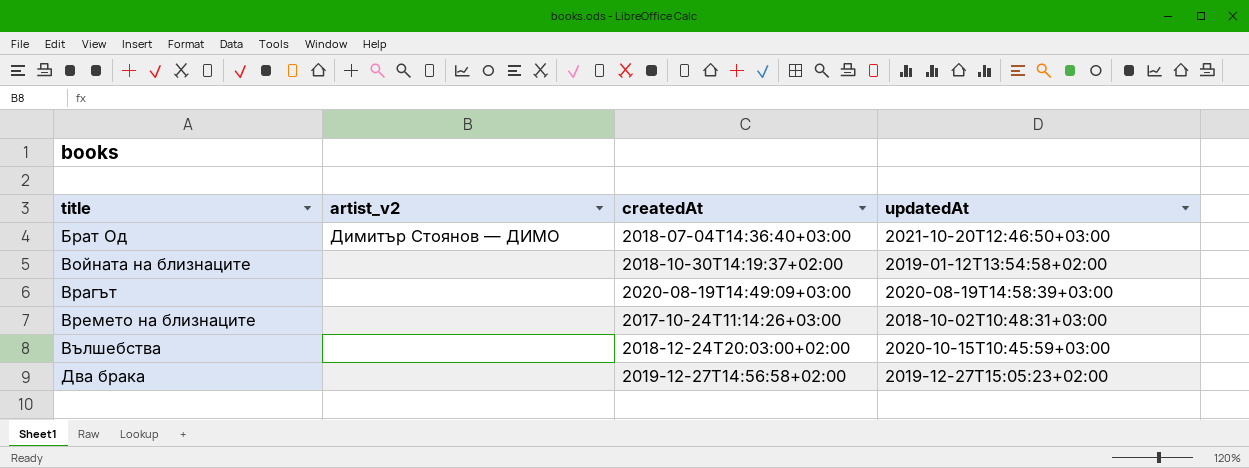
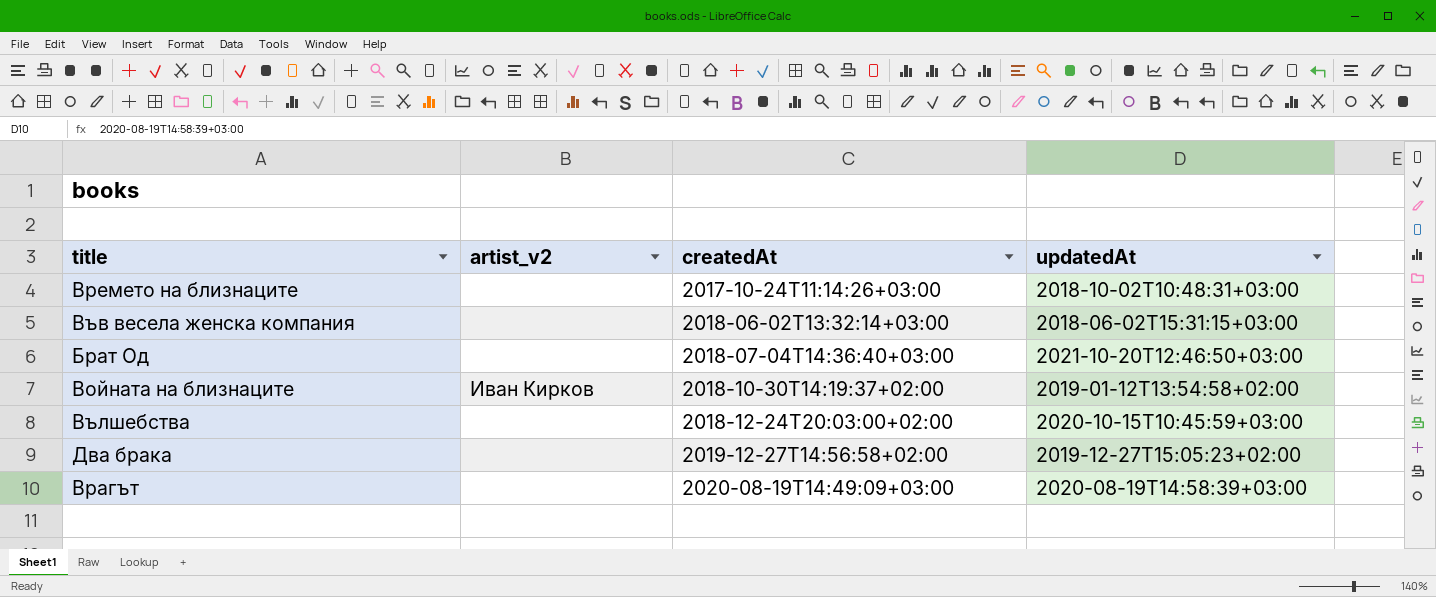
row order: title ascending -> createdAt ascending
row Във весела женска компания: none -> none | 2018-06-02T13:32:14+03:00 | 2018-06-02T15:31:15+03:00
Брат Од | artist_v2: Димитър Стоянов — ДИМО -> none
Войната на близнаците | artist_v2: none -> Иван Кирков

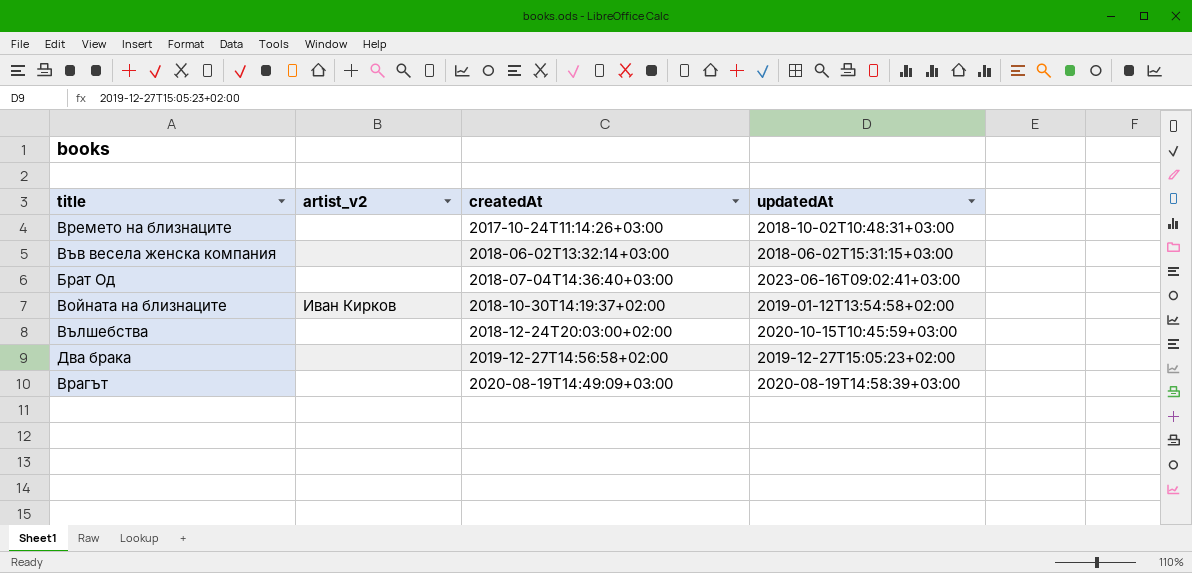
Брат Од | updatedAt: 2021-10-20T12:46:50+03:00 -> 2023-06-16T09:02:41+03:00

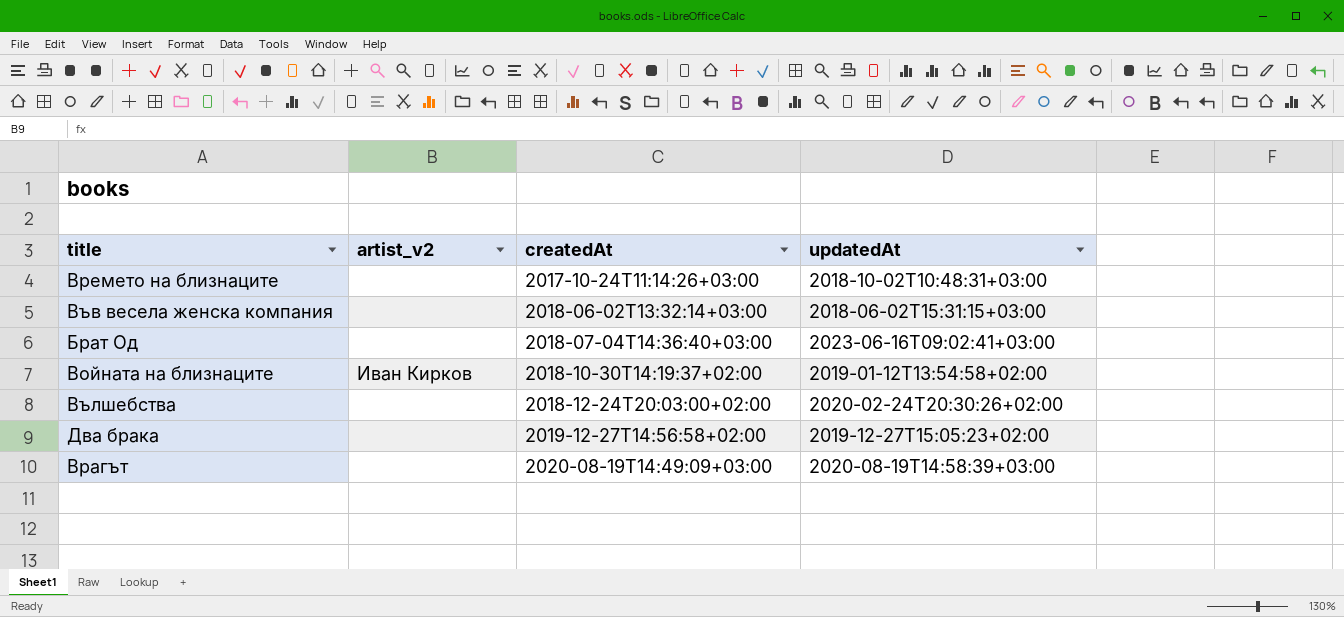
Вълшебства | updatedAt: 2020-10-15T10:45:59+03:00 -> 2020-02-24T20:30:26+02:00

